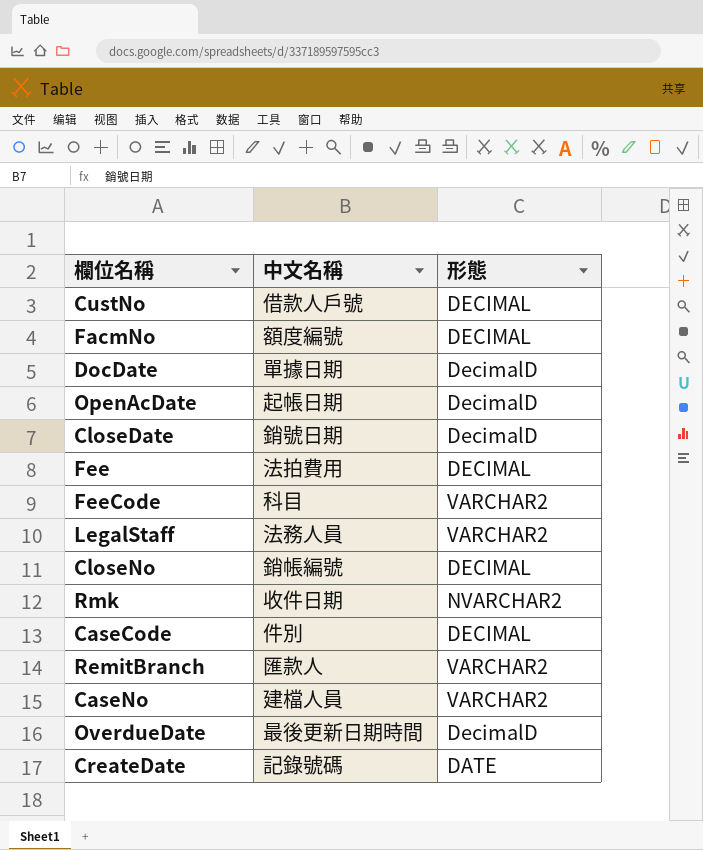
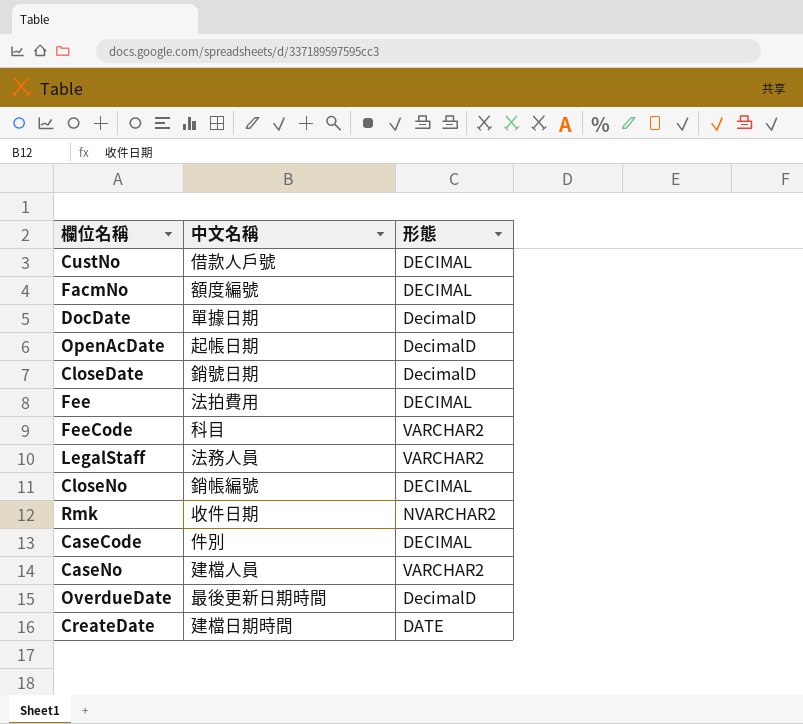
row RemitBranch: 匯款人 | VARCHAR2 -> none
CreateDate | 中文名稱: 記錄號碼 -> 建檔日期時間

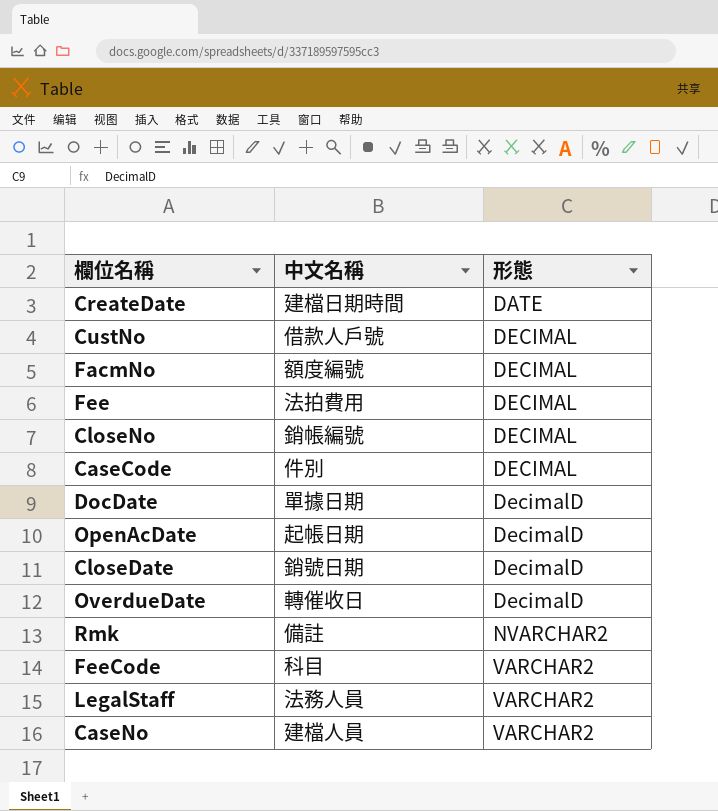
row order: none -> 形態 ascending
OverdueDate | 中文名稱: 最後更新日期時間 -> 轉催收日
Rmk | 中文名稱: 收件日期 -> 備註

